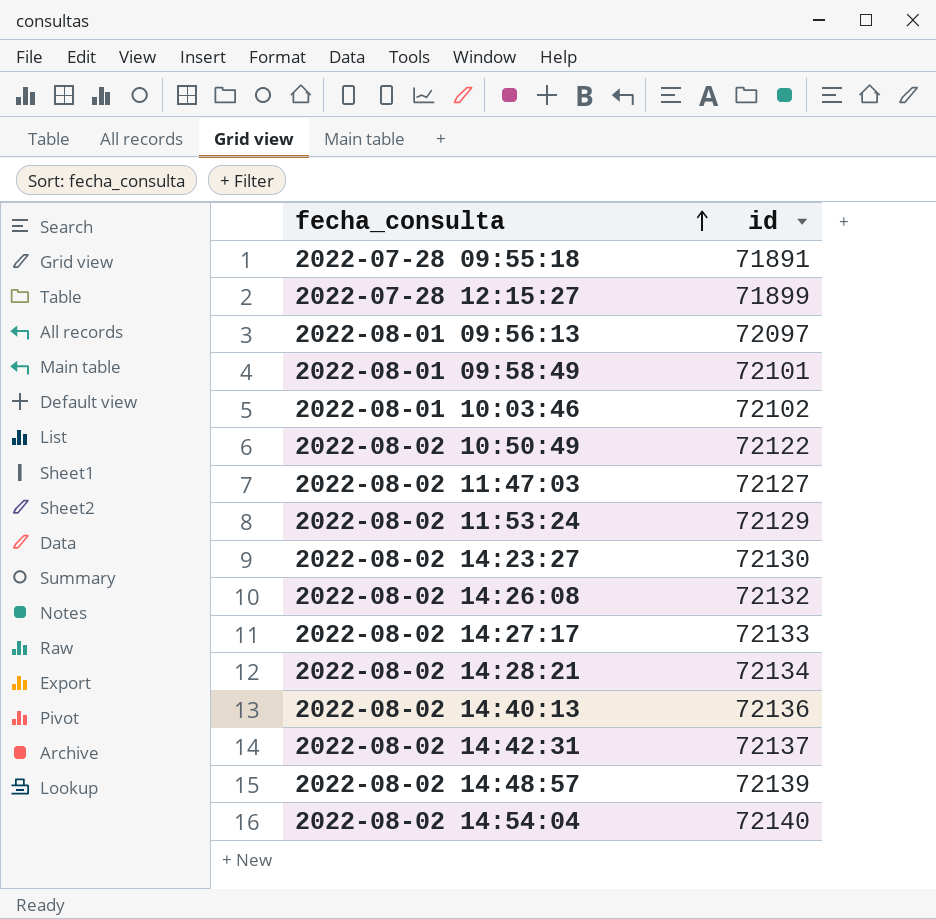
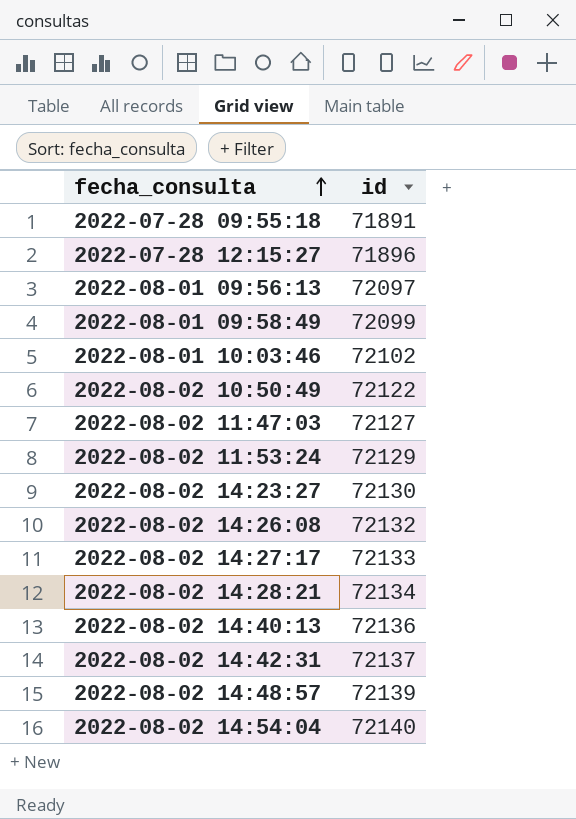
2022-07-28 12:15:27 | id: 71899 -> 71896
2022-08-01 09:58:49 | id: 72101 -> 72099

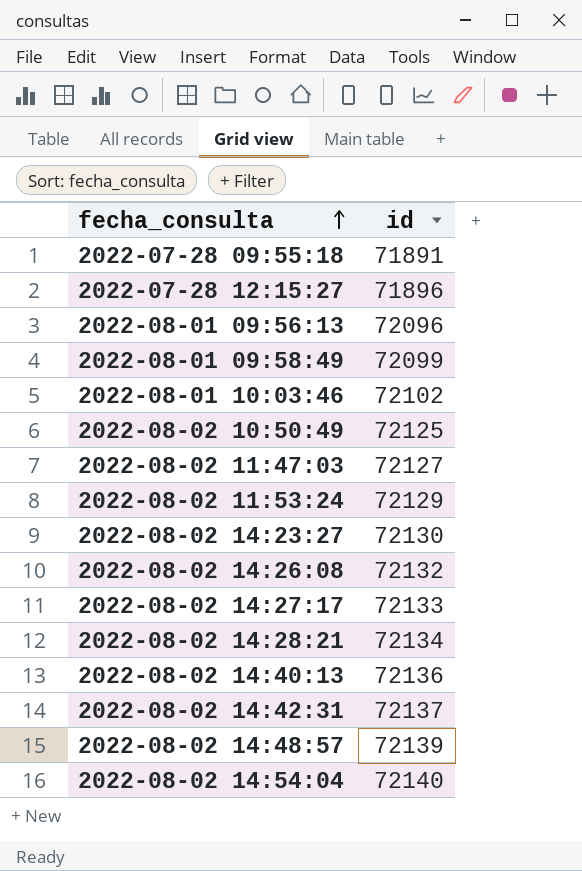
2022-08-01 09:56:13 | id: 72097 -> 72096
2022-08-02 10:50:49 | id: 72122 -> 72125

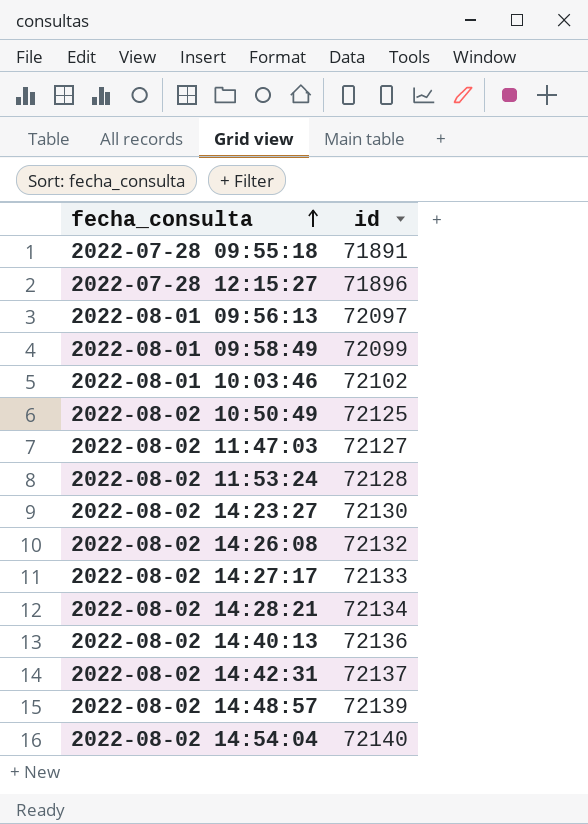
2022-08-01 09:56:13 | id: 72096 -> 72097
2022-08-02 11:53:24 | id: 72129 -> 72128

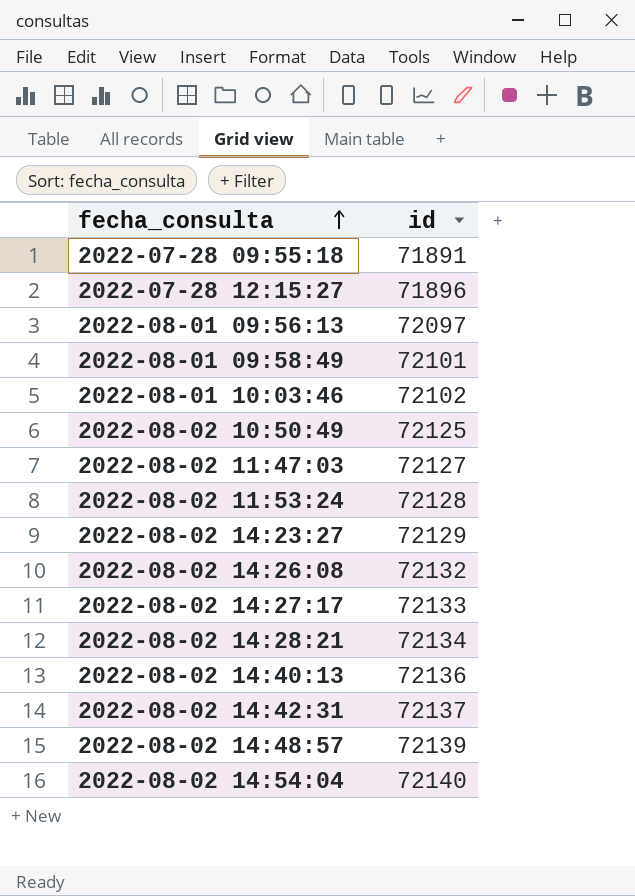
2022-08-01 09:58:49 | id: 72099 -> 72101
2022-08-02 14:23:27 | id: 72130 -> 72129

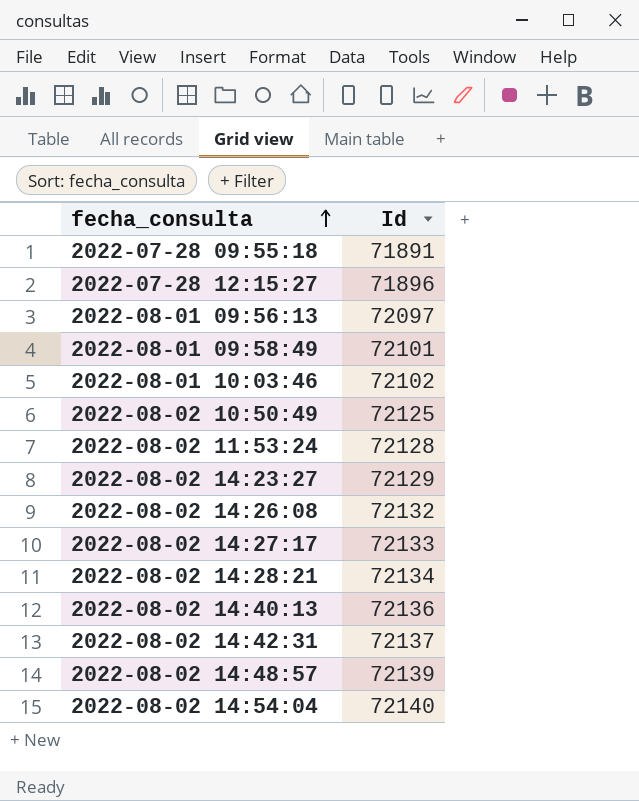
column name: id -> Id
row 2022-08-02 11:47:03: 72127 -> none

